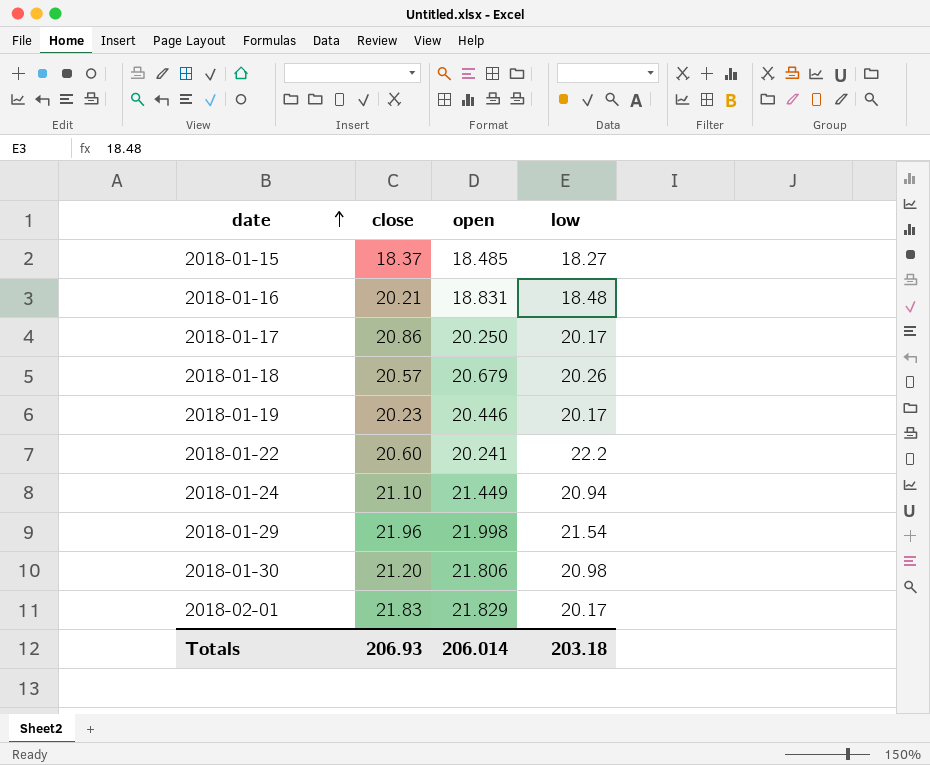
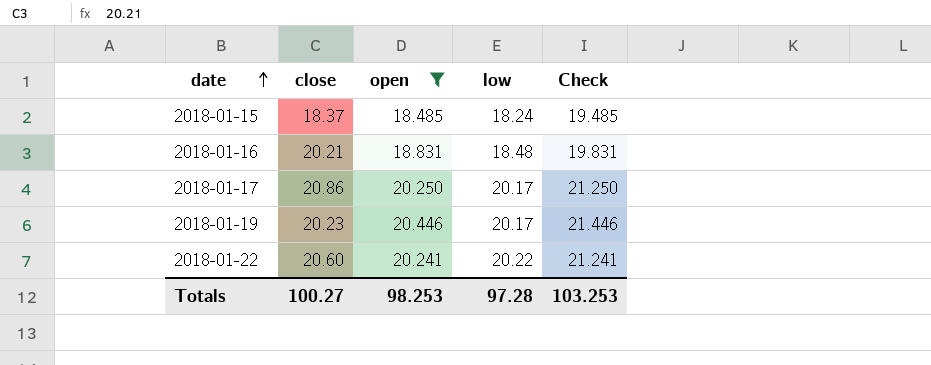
filter: none -> open <= 20.446
column Check | formula: none -> [open] + 1
2018-01-15 | low: 18.27 -> 18.24
2018-01-22 | low: 22.2 -> 20.22
Totals | close: 206.93 -> 100.27
Totals | open: 206.014 -> 98.253
Totals | low: 203.18 -> 97.28

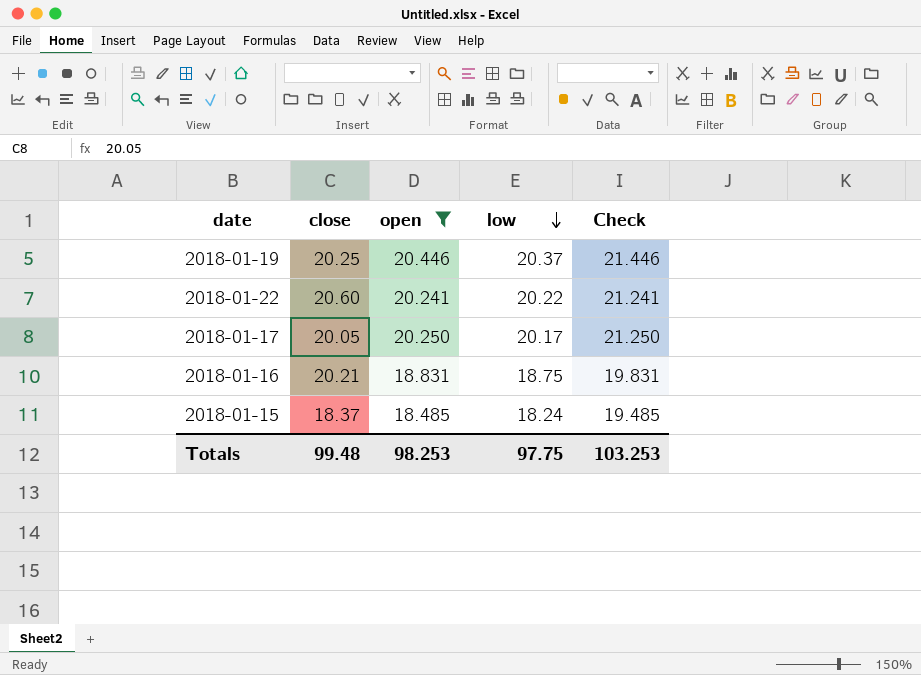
row order: date ascending -> low descending
2018-01-19 | close: 20.23 -> 20.25
2018-01-19 | low: 20.17 -> 20.37
2018-01-17 | close: 20.86 -> 20.05
2018-01-16 | low: 18.48 -> 18.75
Totals | close: 100.27 -> 99.48
Totals | low: 97.28 -> 97.75

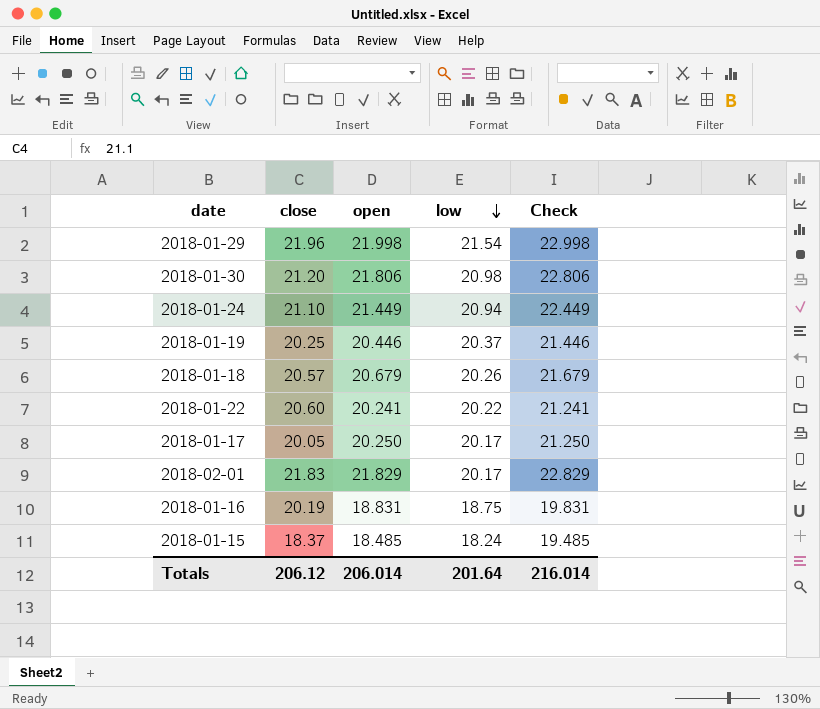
filter: open <= 20.446 -> none
2018-01-16 | close: 20.21 -> 20.19
Totals | close: 99.48 -> 206.12
Totals | open: 98.253 -> 206.014
Totals | low: 97.75 -> 201.64
Totals | Check: 103.253 -> 216.014

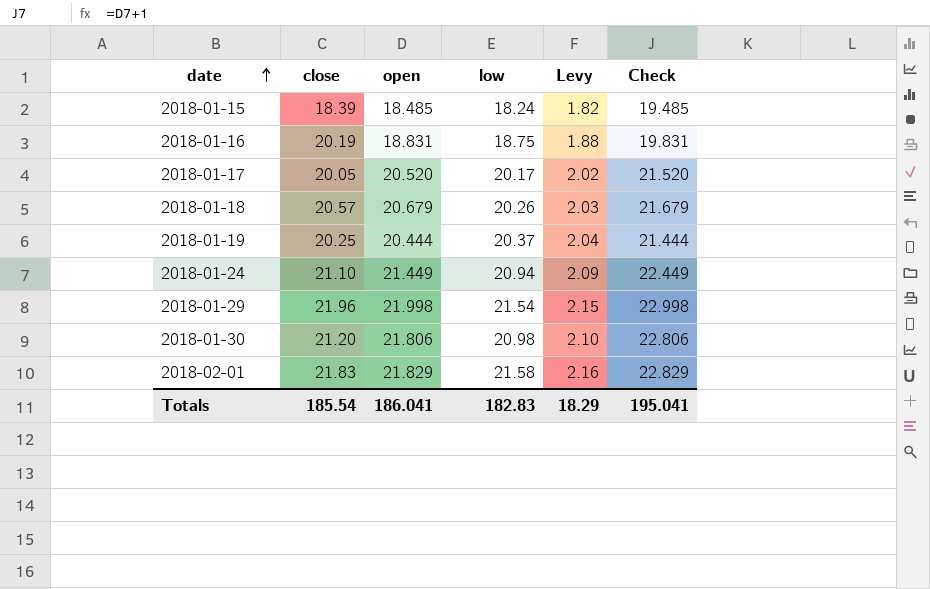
row order: low descending -> date ascending
column Levy | formula: none -> [low] * 0.1
row 2018-01-22: 20.60 | 20.241 | 20.22 | 21.241 -> none
2018-01-15 | close: 18.37 -> 18.39
2018-01-17 | open: 20.250 -> 20.520
2018-01-17 | Check: 21.250 -> 21.520
2018-01-19 | open: 20.446 -> 20.444
2018-01-19 | Check: 21.446 -> 21.444
2018-02-01 | low: 20.17 -> 21.58
Totals | close: 206.12 -> 185.54
Totals | open: 206.014 -> 186.041
Totals | low: 201.64 -> 182.83
Totals | Check: 216.014 -> 195.041

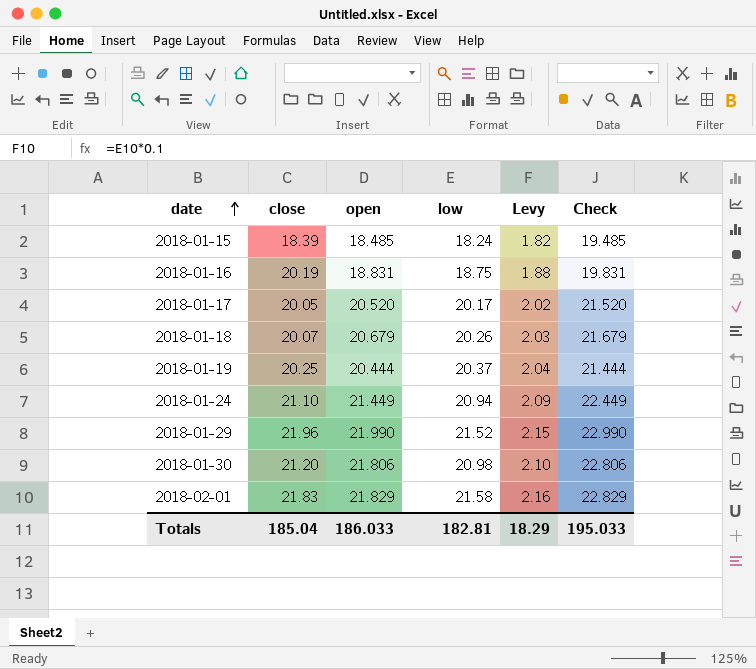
2018-01-18 | close: 20.57 -> 20.07
2018-01-29 | open: 21.998 -> 21.990
2018-01-29 | low: 21.54 -> 21.52
2018-01-29 | Check: 22.998 -> 22.990
Totals | close: 185.54 -> 185.04
Totals | open: 186.041 -> 186.033
Totals | low: 182.83 -> 182.81
Totals | Check: 195.041 -> 195.033

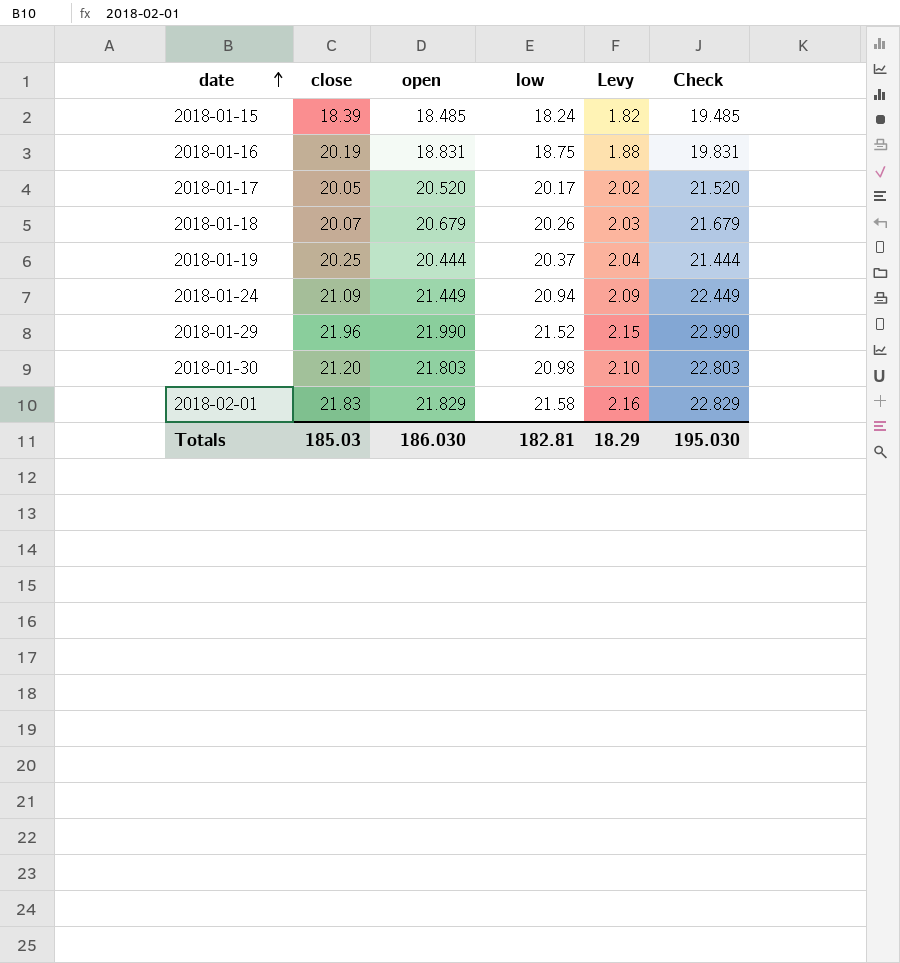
2018-01-24 | close: 21.10 -> 21.09
2018-01-30 | open: 21.806 -> 21.803
2018-01-30 | Check: 22.806 -> 22.803
Totals | close: 185.04 -> 185.03
Totals | open: 186.033 -> 186.030
Totals | Check: 195.033 -> 195.030

